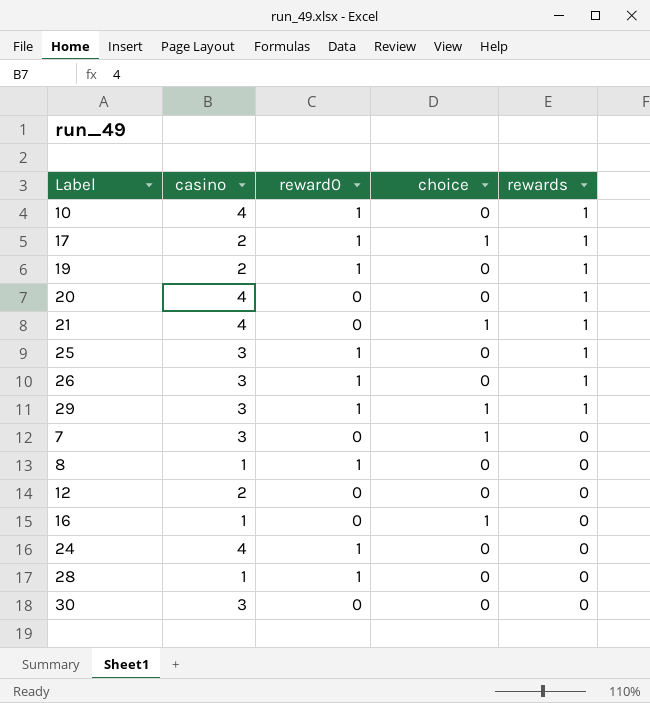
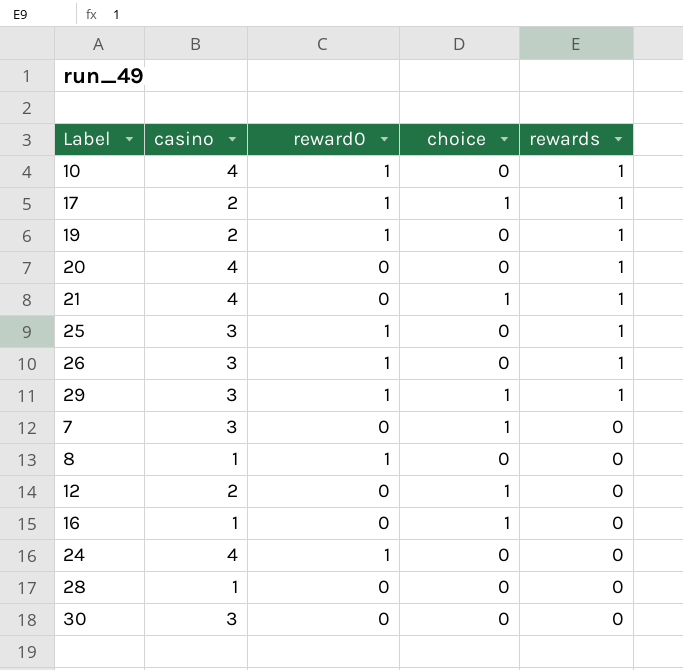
12 | choice: 0 -> 1
28 | reward0: 1 -> 0

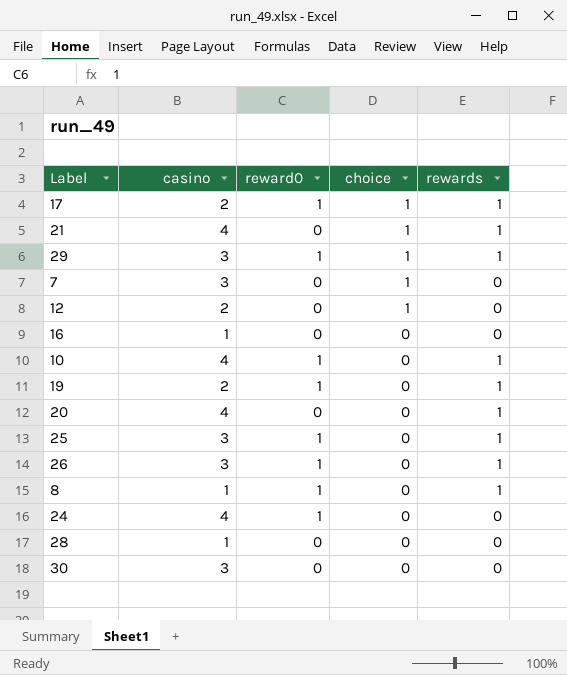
row order: rewards descending -> choice descending
16 | choice: 1 -> 0
8 | rewards: 0 -> 1

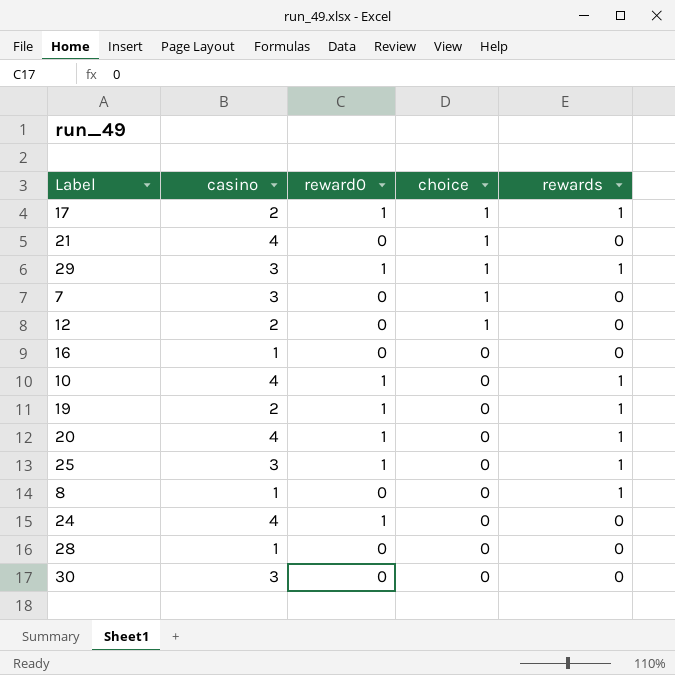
row 26: 3 | 1 | 0 | 1 -> none
21 | rewards: 1 -> 0
20 | reward0: 0 -> 1
8 | reward0: 1 -> 0

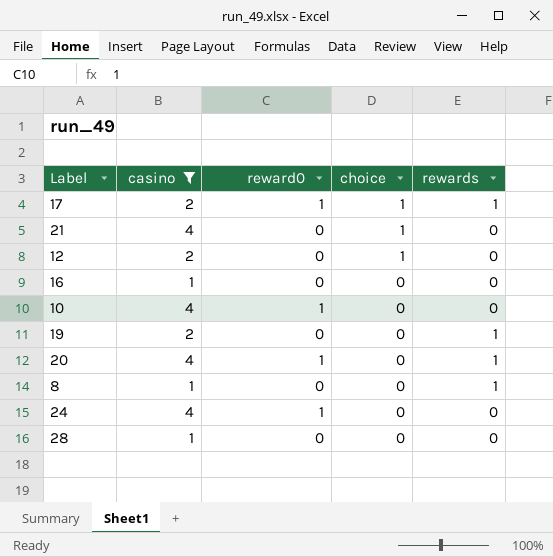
filter: none -> casino != 3
10 | rewards: 1 -> 0
19 | reward0: 1 -> 0

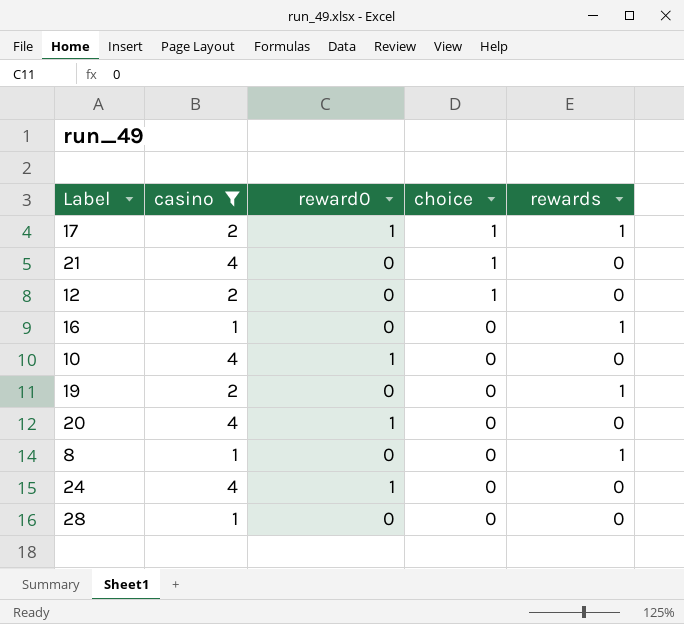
16 | rewards: 0 -> 1
20 | rewards: 1 -> 0

